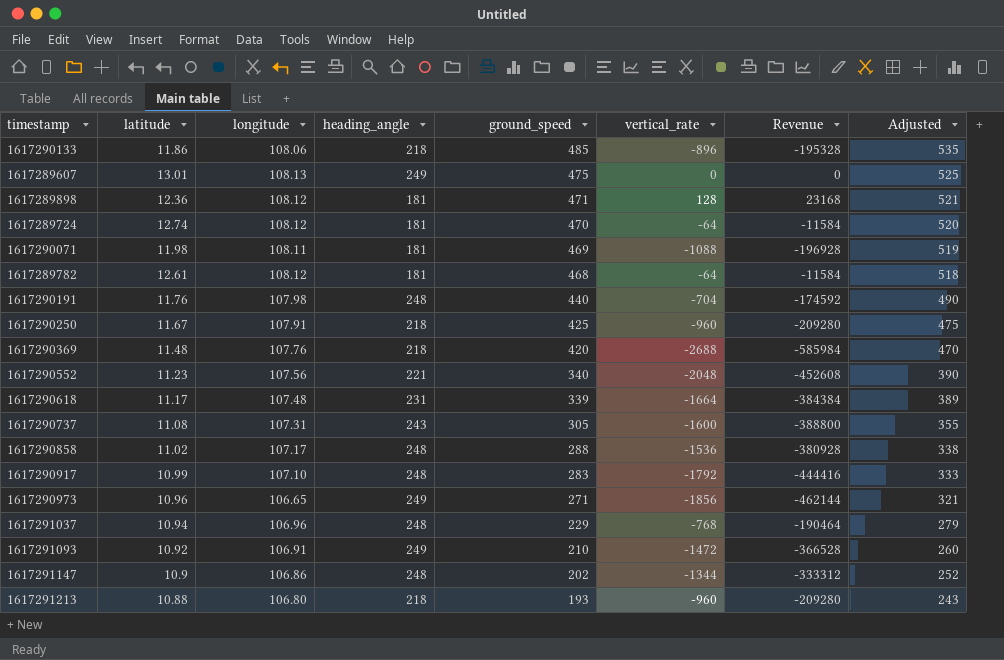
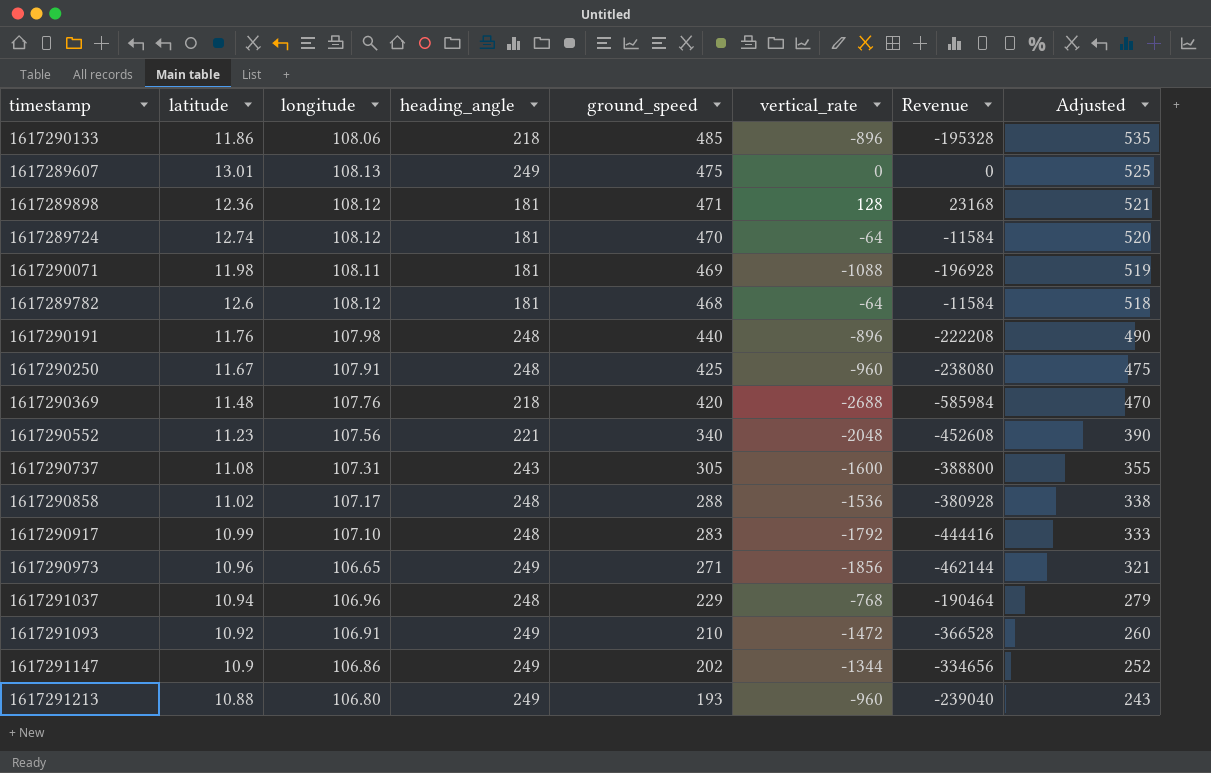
row 1617290618: 11.17 | 107.48 | 231 | 339 | -1664 | -384384 | 389 -> none
1617289782 | latitude: 12.61 -> 12.6
1617290191 | vertical_rate: -704 -> -896
1617290191 | Revenue: -174592 -> -222208
1617290250 | heading_angle: 218 -> 248
1617290250 | Revenue: -209280 -> -238080
1617291147 | heading_angle: 248 -> 249
1617291147 | Revenue: -333312 -> -334656
1617291213 | heading_angle: 218 -> 249
1617291213 | Revenue: -209280 -> -239040

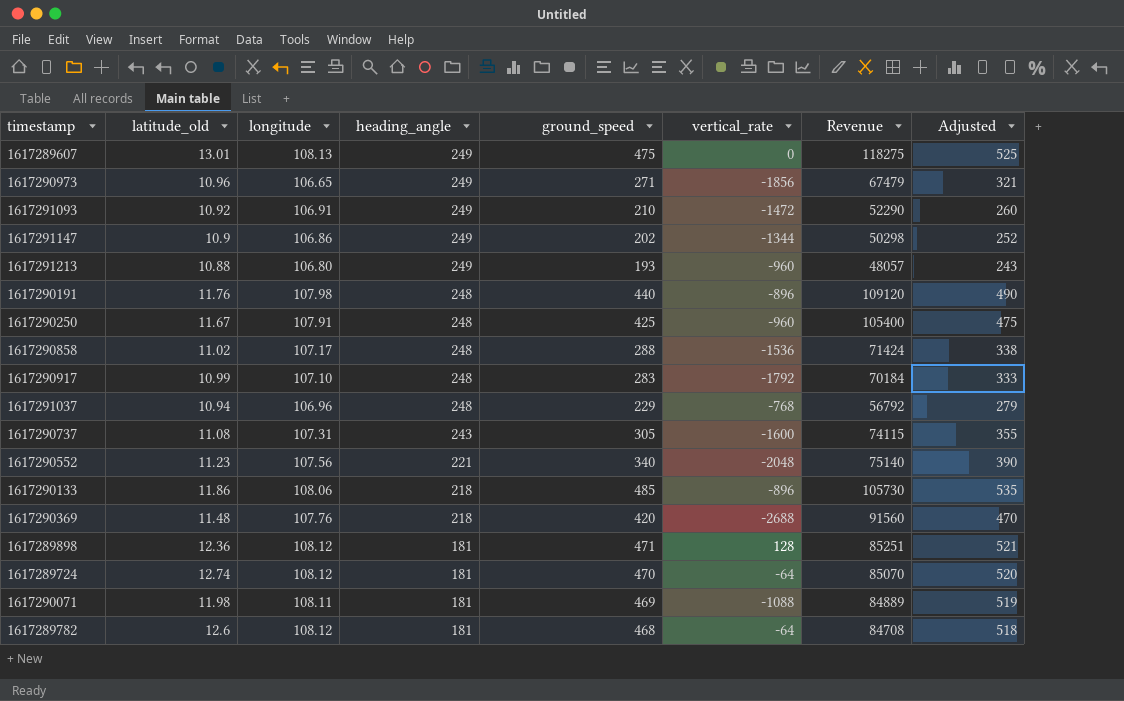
row order: ground_speed descending -> heading_angle descending
column name: latitude -> latitude_old
column Revenue | formula: [heading_angle] * [vertical_rate] -> [heading_angle] * [ground_speed]

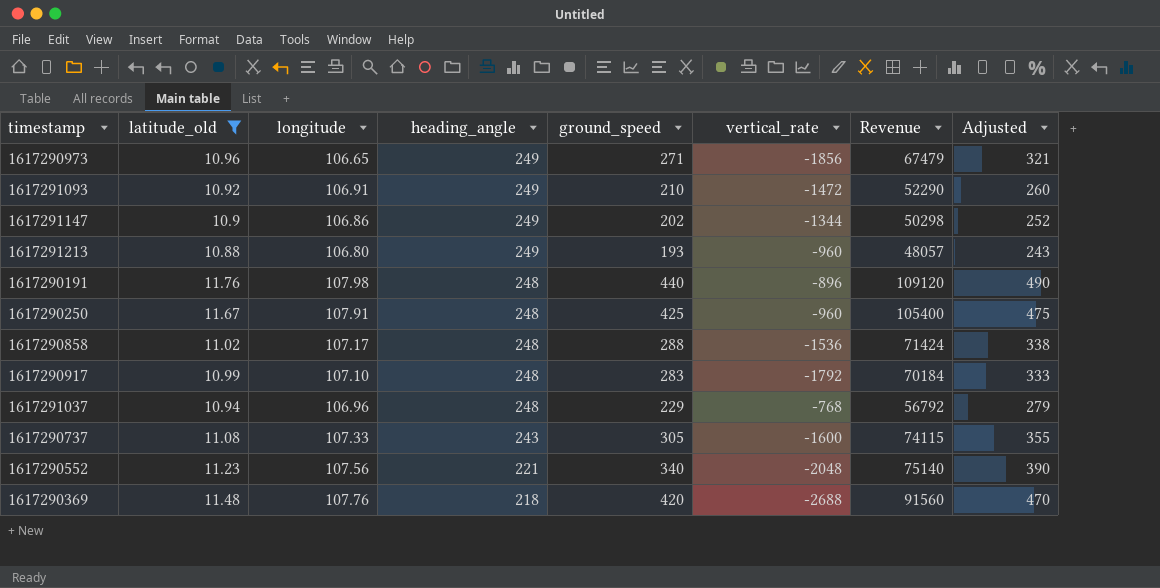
filter: none -> latitude_old <= 11.76
1617290737 | longitude: 107.31 -> 107.33

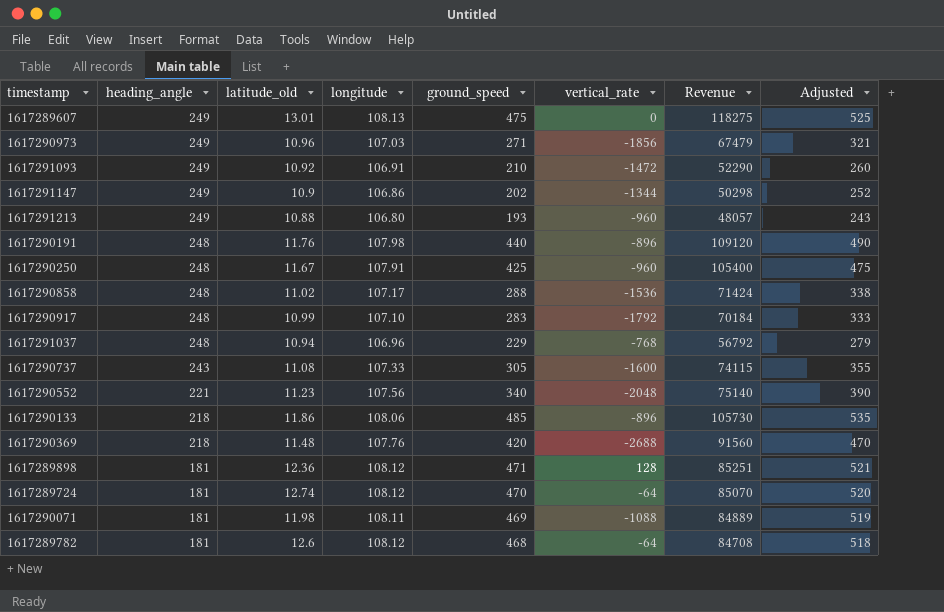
filter: latitude_old <= 11.76 -> none
column heading_angle | position: 4 -> 2
1617290973 | longitude: 106.65 -> 107.03

